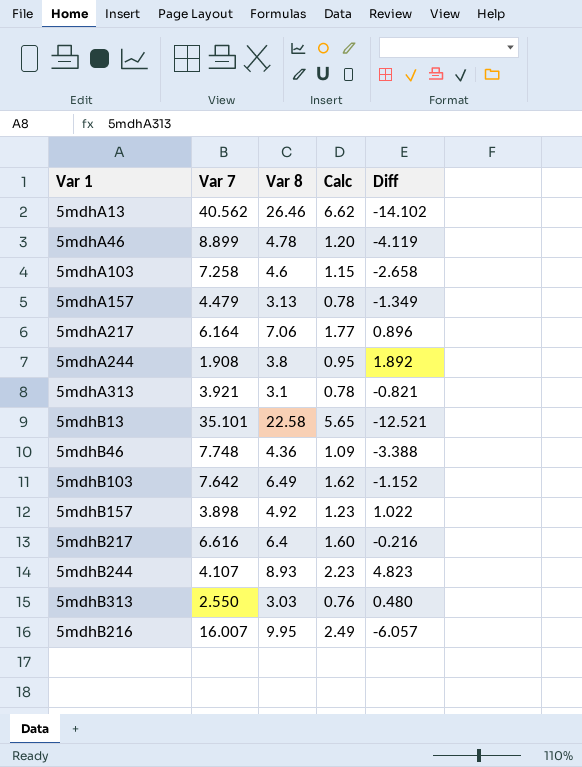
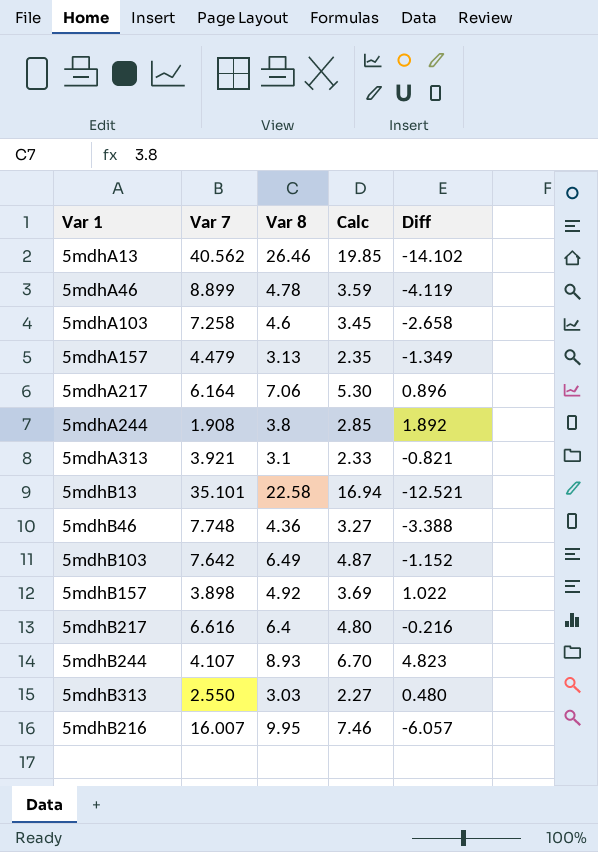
column Calc | formula: [Var 8] * 0.25 -> [Var 8] * 0.75

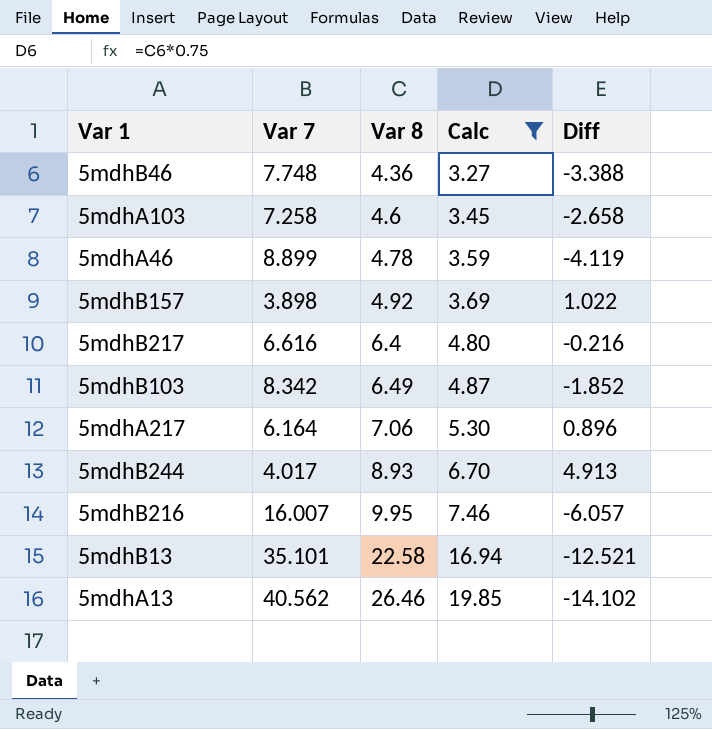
filter: none -> Calc >= 3.27
row order: none -> Var 8 ascending
5mdhB103 | Var 7: 7.642 -> 8.342
5mdhB103 | Diff: -1.152 -> -1.852
5mdhB244 | Var 7: 4.107 -> 4.017
5mdhB244 | Diff: 4.823 -> 4.913

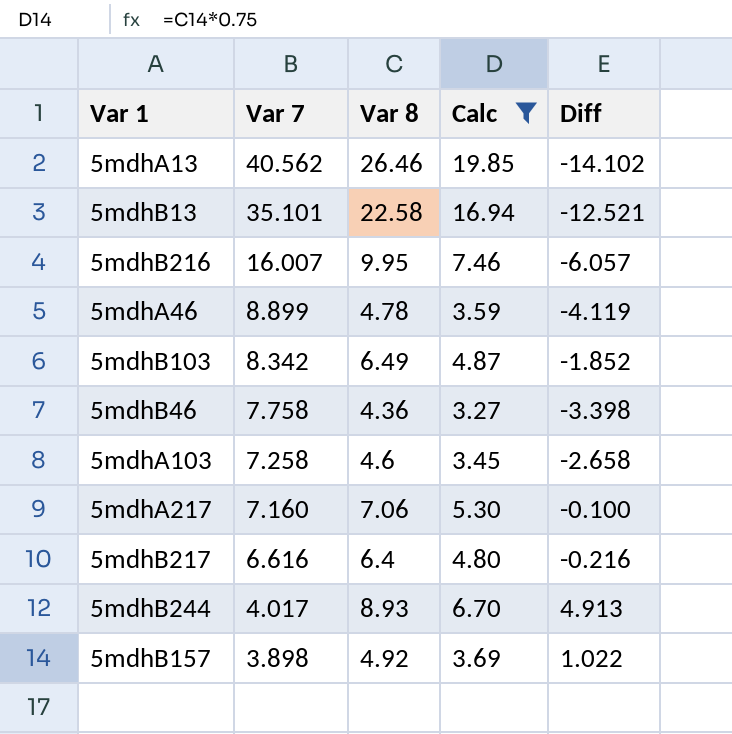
row order: Var 8 ascending -> Var 7 descending
5mdhB46 | Var 7: 7.748 -> 7.758
5mdhB46 | Diff: -3.388 -> -3.398
5mdhA217 | Var 7: 6.164 -> 7.160
5mdhA217 | Diff: 0.896 -> -0.100

